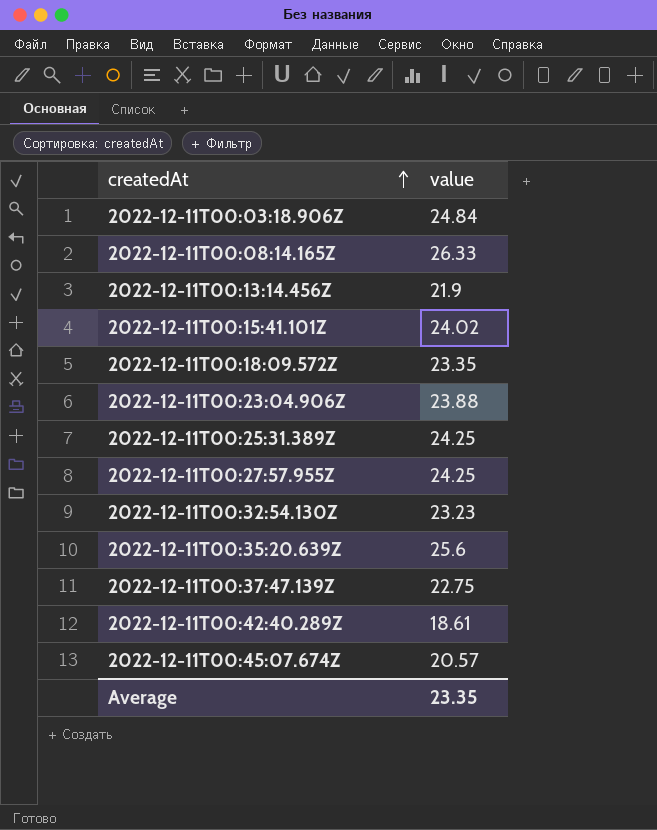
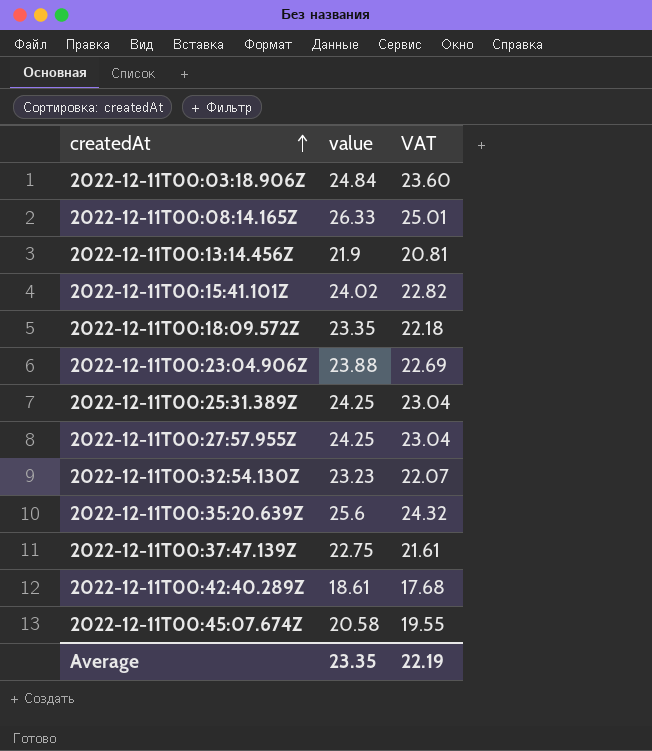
column VAT | formula: none -> [value] * 0.95
2022-12-11T00:45:07.674Z | value: 20.57 -> 20.58

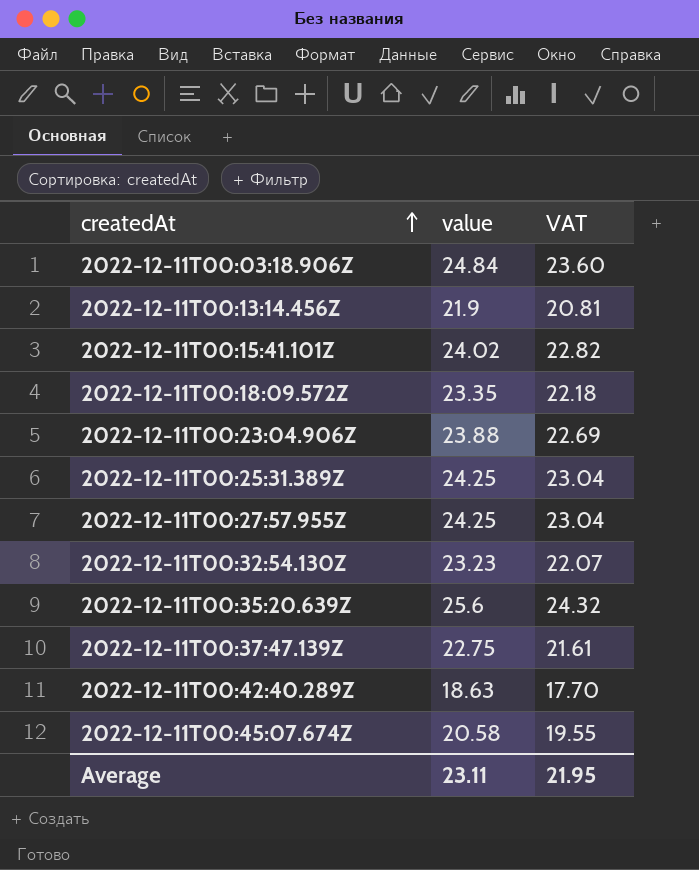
row 2022-12-11T00:08:14.165Z: 26.33 | 25.01 -> none
2022-12-11T00:42:40.289Z | value: 18.61 -> 18.63
2022-12-11T00:42:40.289Z | VAT: 17.68 -> 17.70
Average | value: 23.35 -> 23.11
Average | VAT: 22.19 -> 21.95

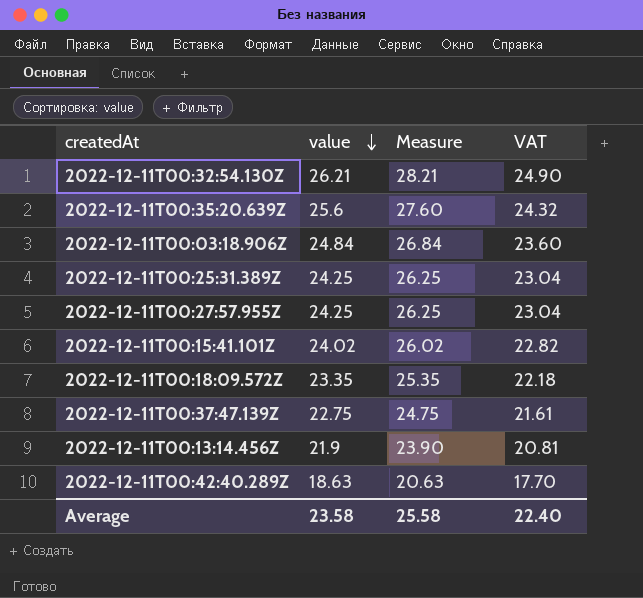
row order: createdAt ascending -> value descending
column Measure | formula: none -> [value] + 2
row 2022-12-11T00:23:04.906Z: 23.88 | 22.69 -> none
row 2022-12-11T00:45:07.674Z: 20.58 | 19.55 -> none
2022-12-11T00:32:54.130Z | value: 23.23 -> 26.21
2022-12-11T00:32:54.130Z | VAT: 22.07 -> 24.90
Average | value: 23.11 -> 23.58
Average | VAT: 21.95 -> 22.40

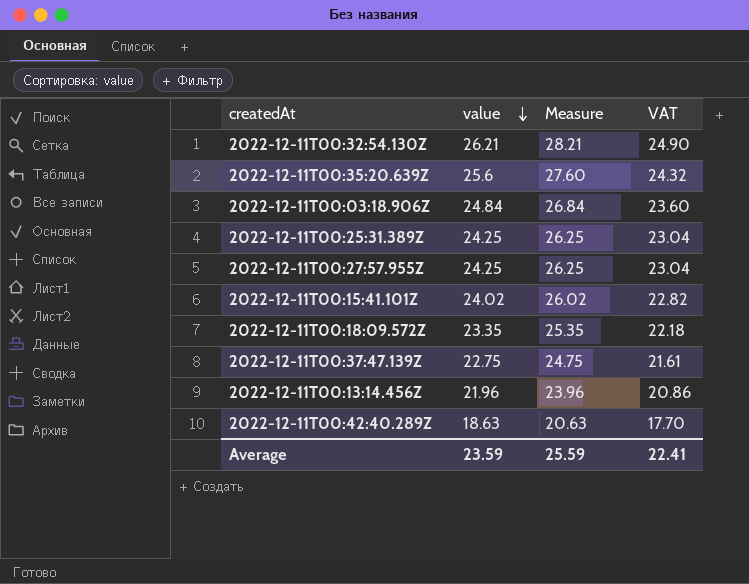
2022-12-11T00:13:14.456Z | value: 21.9 -> 21.96
2022-12-11T00:13:14.456Z | Measure: 23.90 -> 23.96
2022-12-11T00:13:14.456Z | VAT: 20.81 -> 20.86
Average | value: 23.58 -> 23.59
Average | Measure: 25.58 -> 25.59
Average | VAT: 22.40 -> 22.41

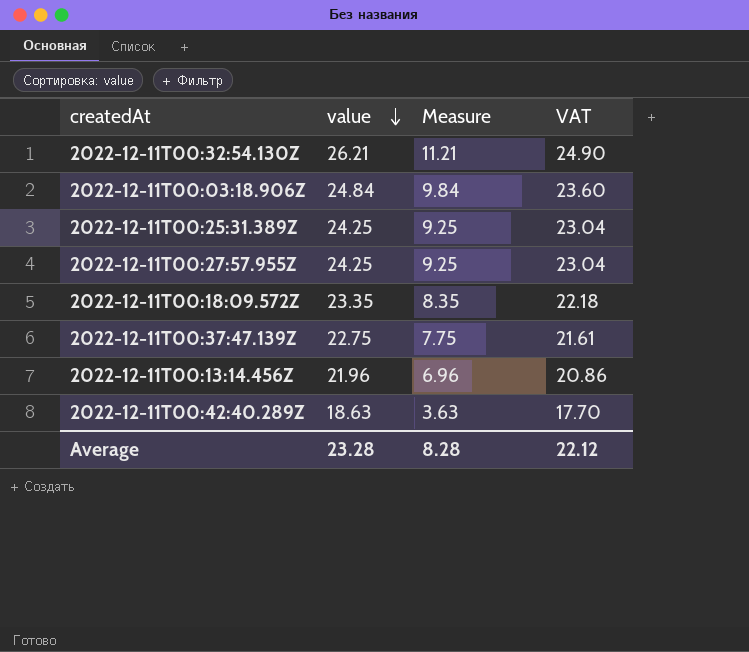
column Measure | formula: [value] + 2 -> [value] - 15
row 2022-12-11T00:35:20.639Z: 25.6 | 27.60 | 24.32 -> none
row 2022-12-11T00:15:41.101Z: 24.02 | 26.02 | 22.82 -> none
Average | value: 23.59 -> 23.28
Average | Measure: 25.59 -> 8.28
Average | VAT: 22.41 -> 22.12

